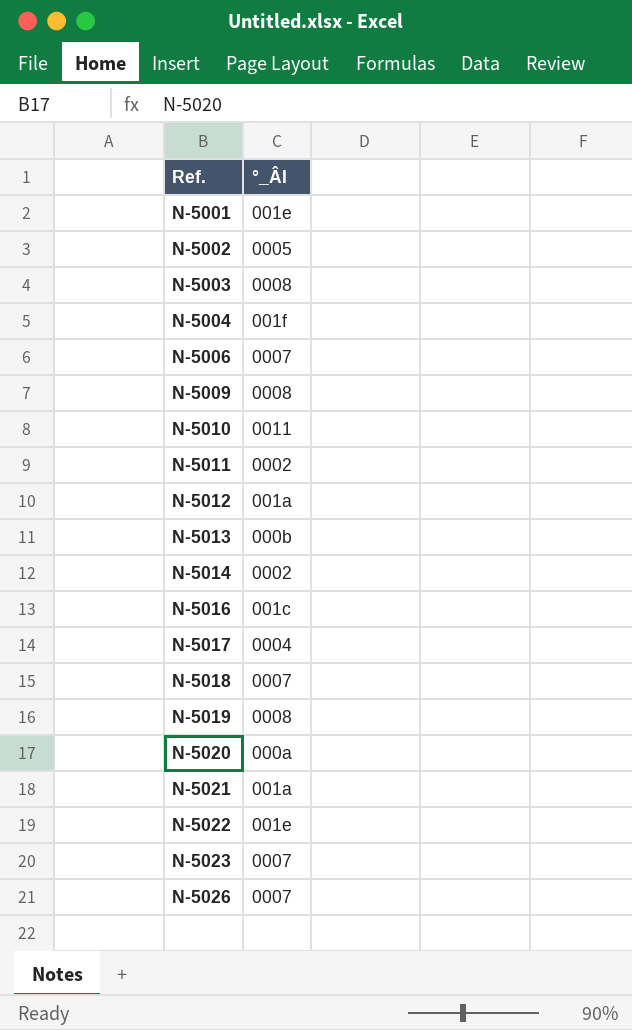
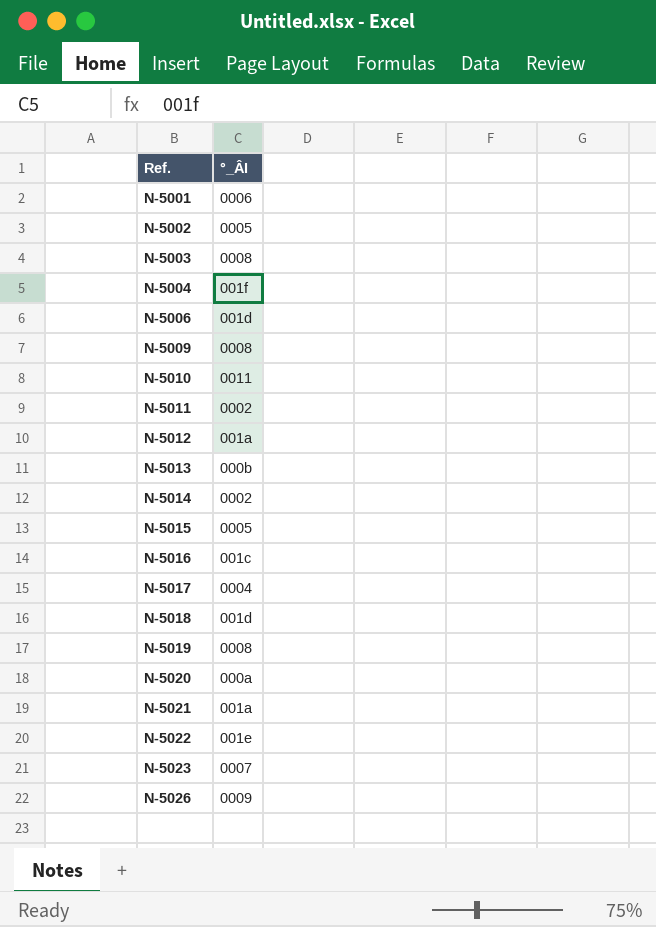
N-5001 | °_ÂI: 001e -> 0006
N-5006 | °_ÂI: 0007 -> 001d
row N-5015: none -> 0005
N-5018 | °_ÂI: 0007 -> 001d
N-5026 | °_ÂI: 0007 -> 0009

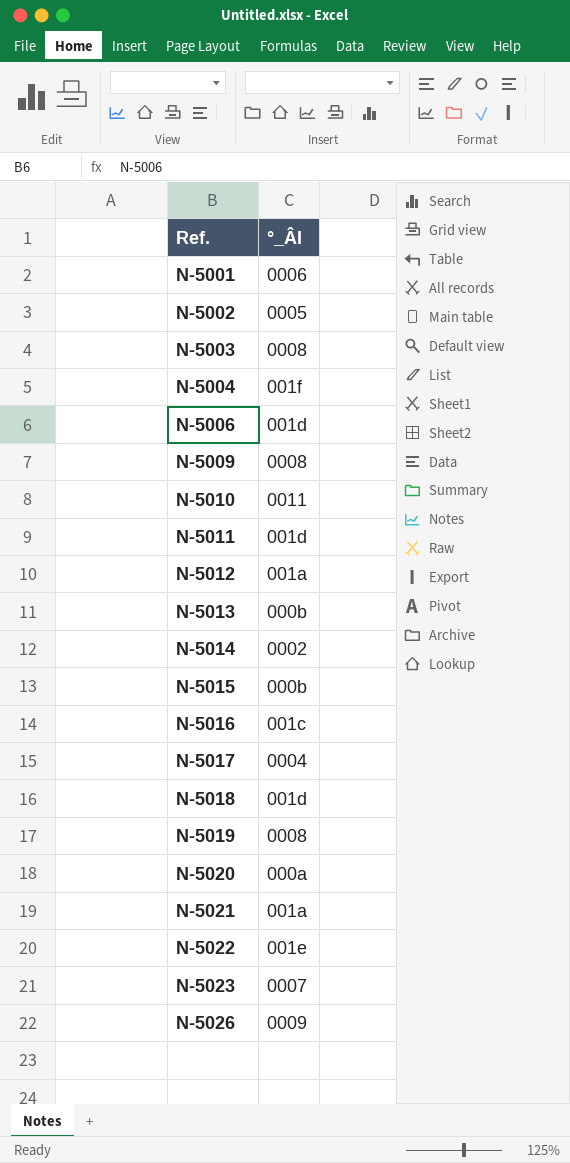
N-5011 | °_ÂI: 0002 -> 001d
N-5015 | °_ÂI: 0005 -> 000b

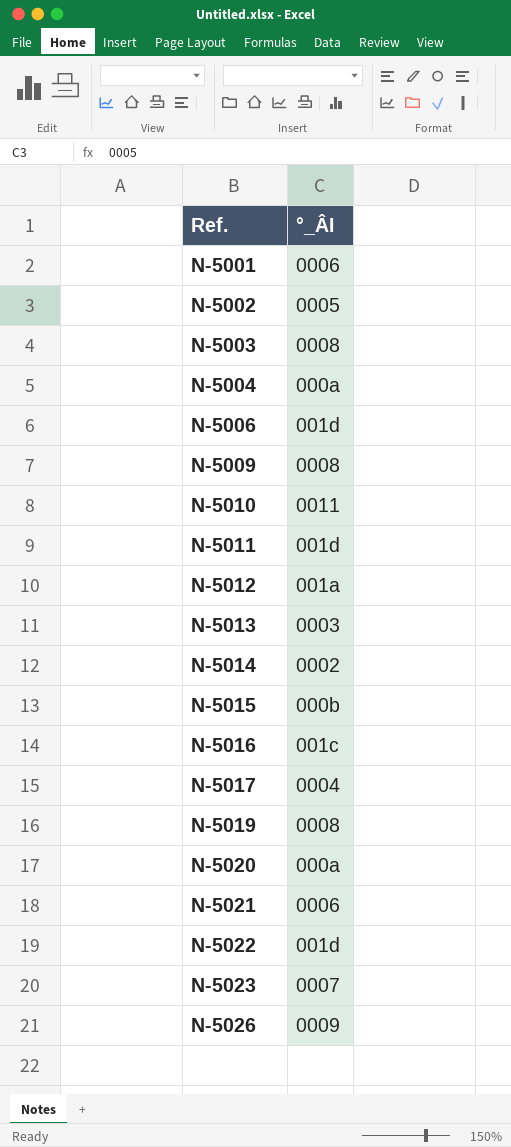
row N-5018: 001d -> none
N-5004 | °_ÂI: 001f -> 000a
N-5013 | °_ÂI: 000b -> 0003
N-5021 | °_ÂI: 001a -> 0006
N-5022 | °_ÂI: 001e -> 001d

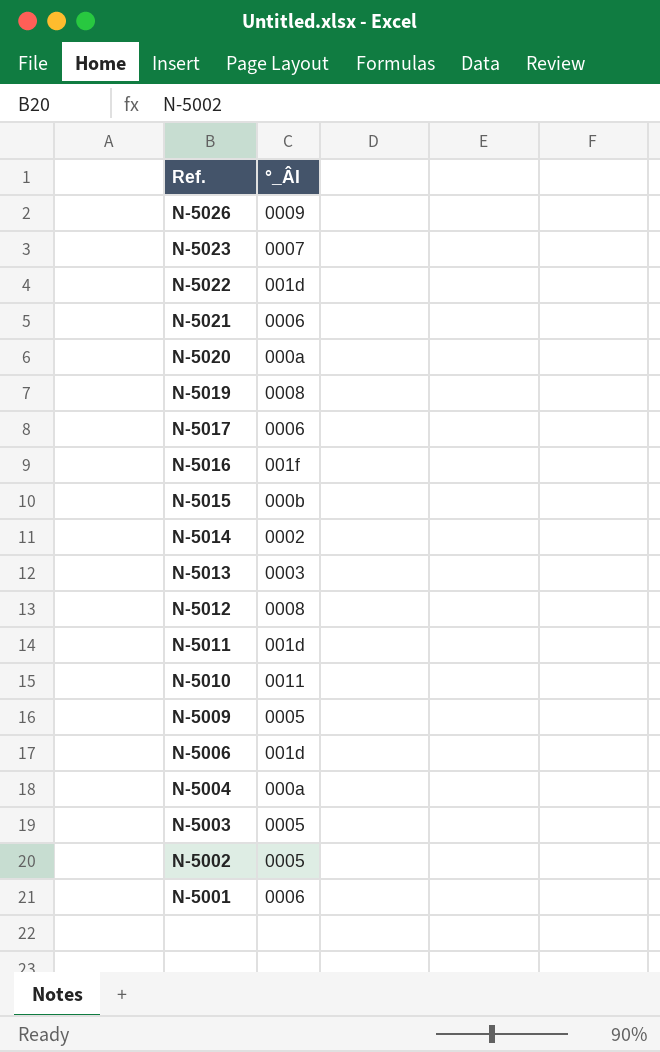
row order: Ref. ascending -> Ref. descending
N-5017 | °_ÂI: 0004 -> 0006
N-5016 | °_ÂI: 001c -> 001f
N-5012 | °_ÂI: 001a -> 0008
N-5009 | °_ÂI: 0008 -> 0005
N-5003 | °_ÂI: 0008 -> 0005

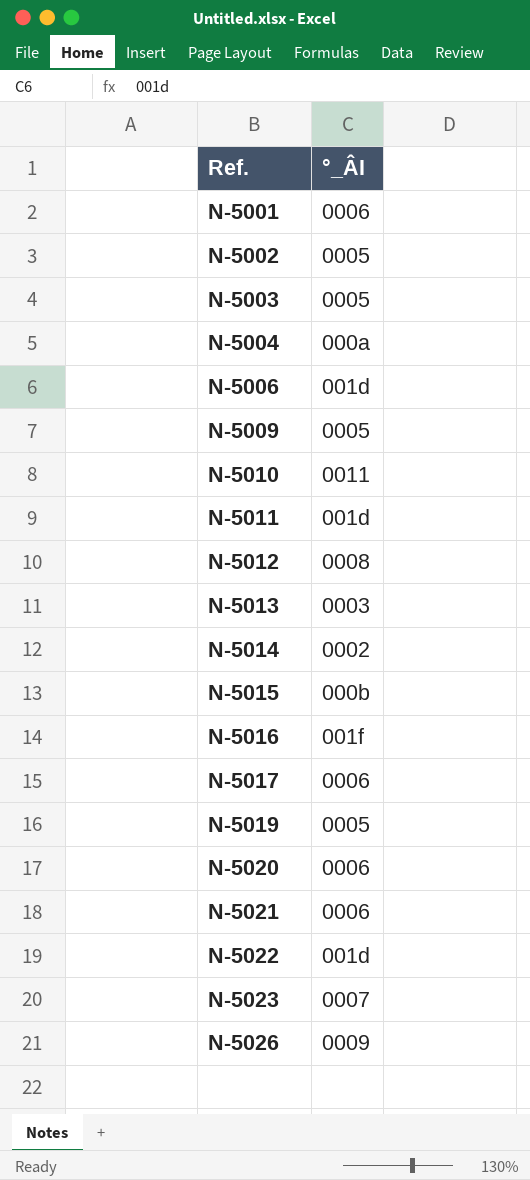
row order: Ref. descending -> Ref. ascending
N-5019 | °_ÂI: 0008 -> 0005
N-5020 | °_ÂI: 000a -> 0006

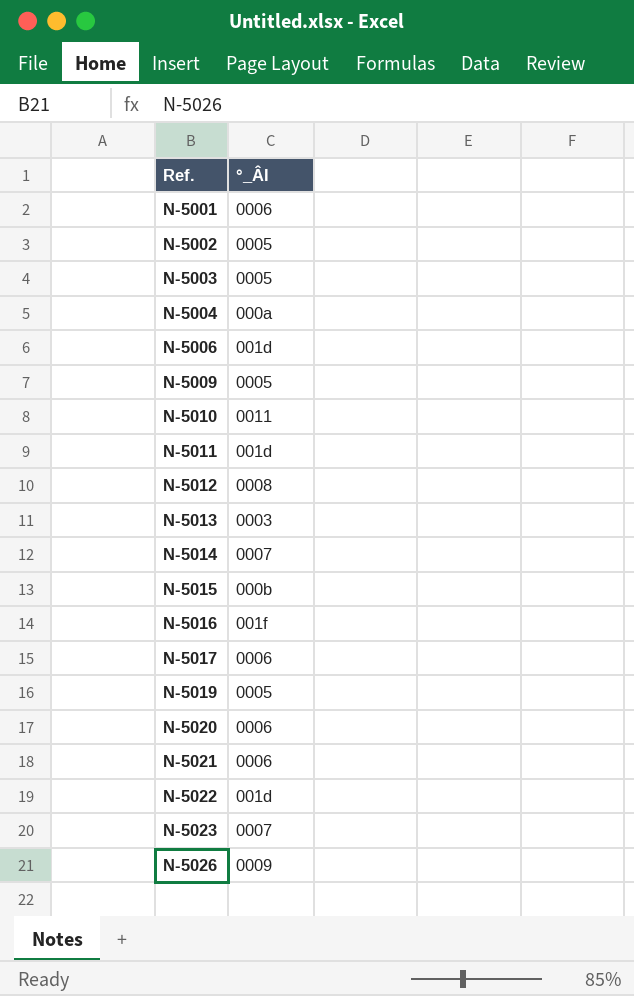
N-5014 | °_ÂI: 0002 -> 0007

